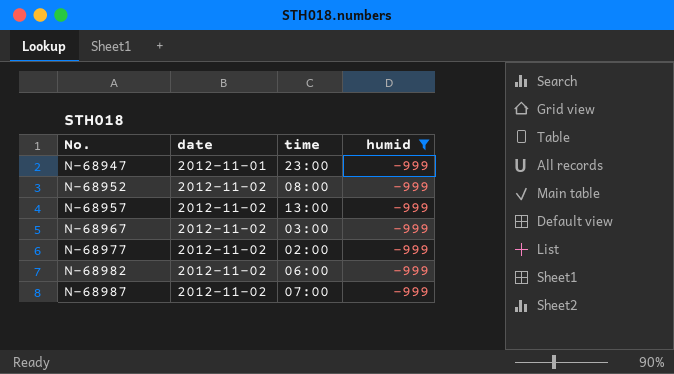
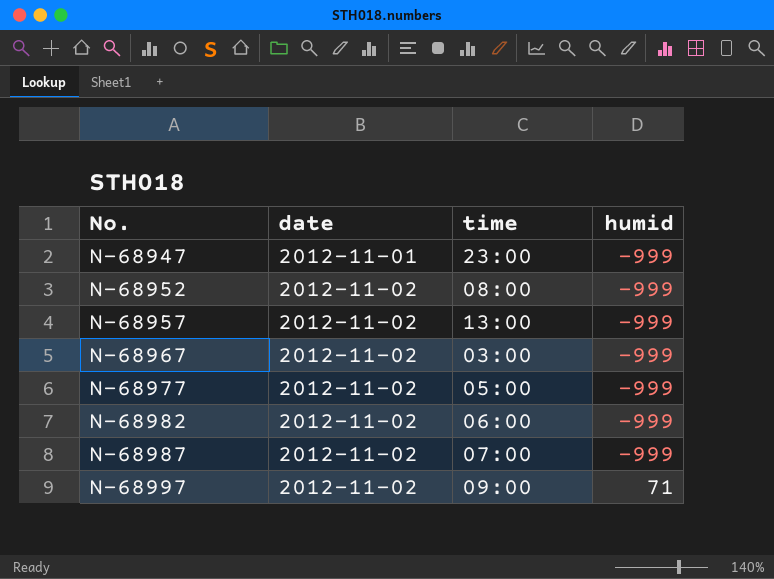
filter: humid = -999 -> none
N-68977 | time: 02:00 -> 05:00

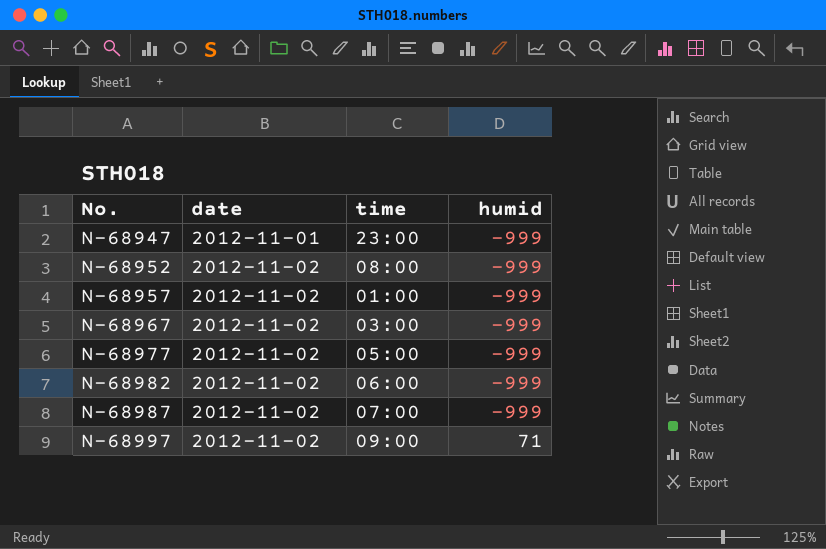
N-68957 | time: 13:00 -> 01:00

